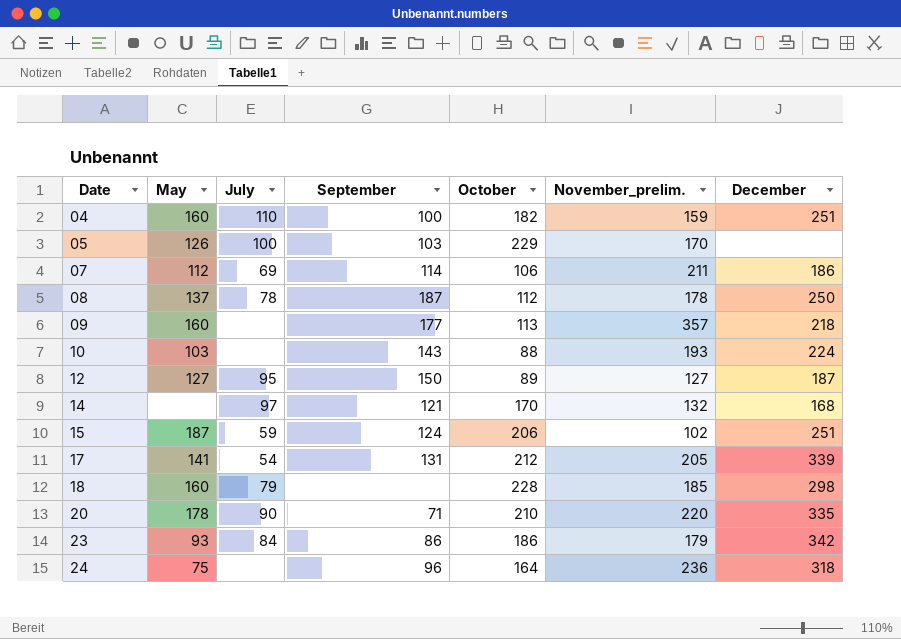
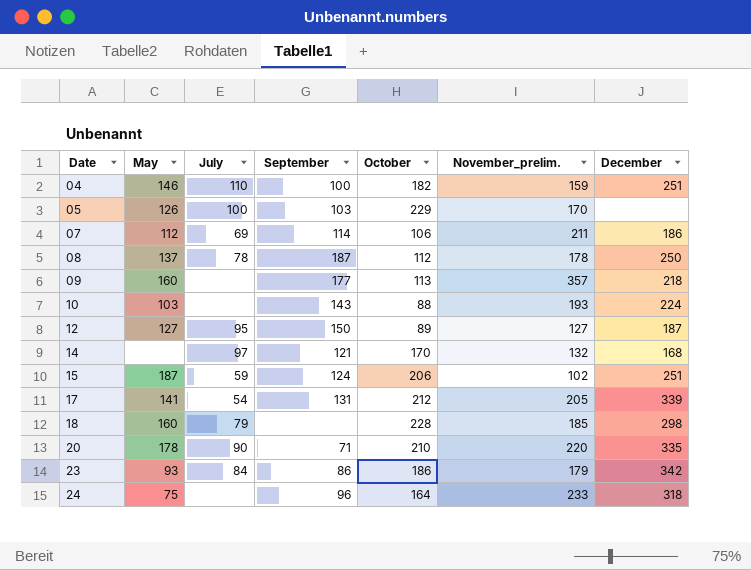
04 | May: 160 -> 146
24 | November_prelim.: 236 -> 233

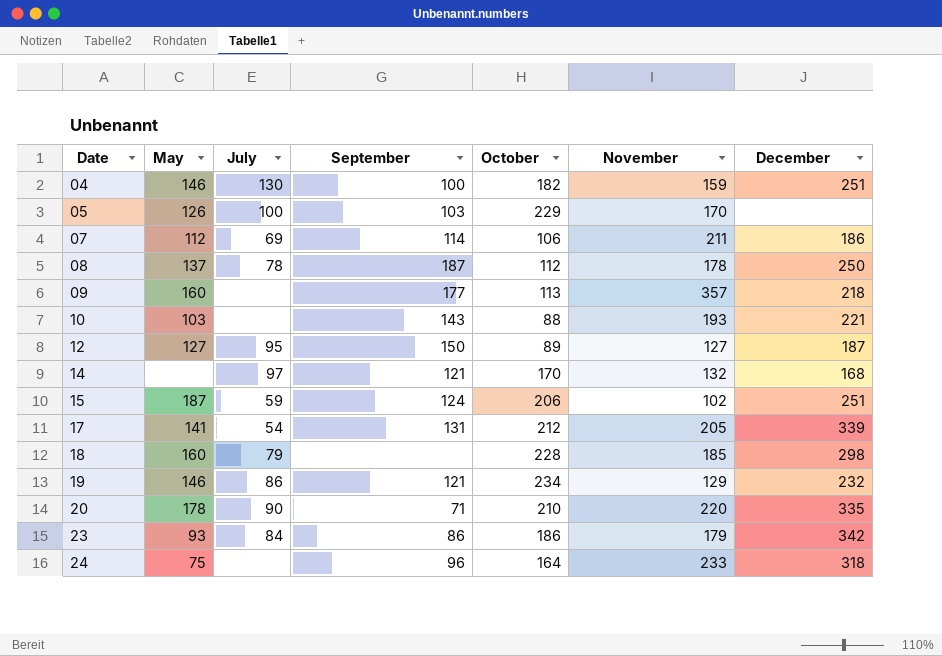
column name: November_prelim. -> November
04 | July: 110 -> 130
10 | December: 224 -> 221
row 19: none -> 146 | 86 | 121 | 234 | 129 | 232

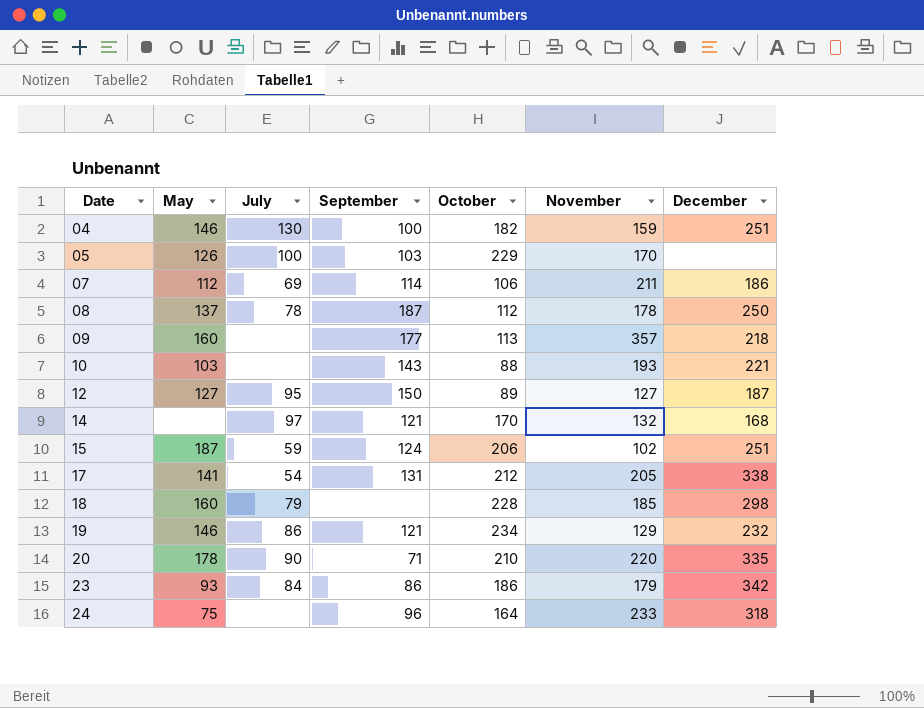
17 | December: 339 -> 338

